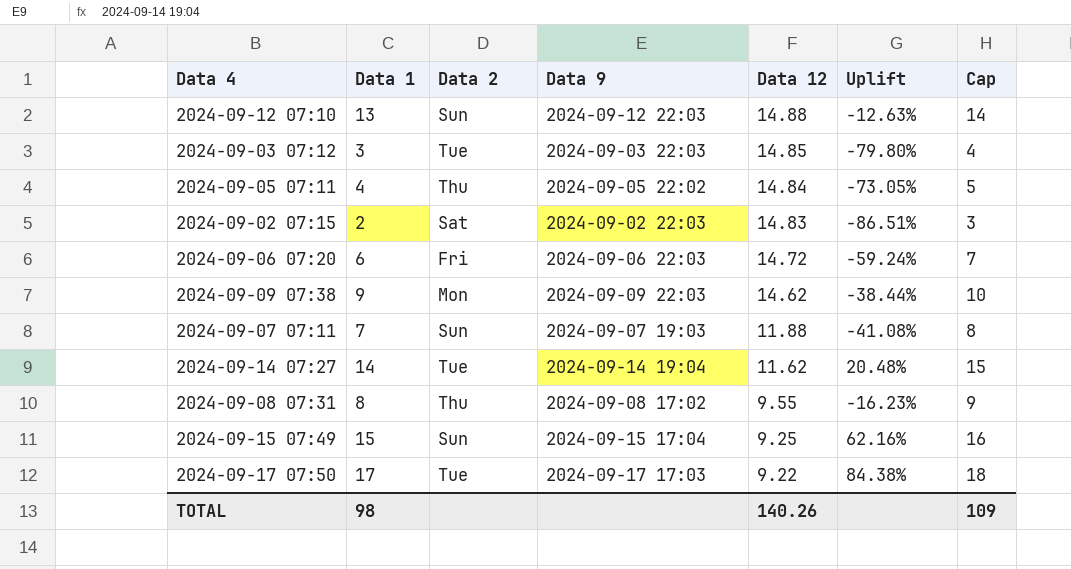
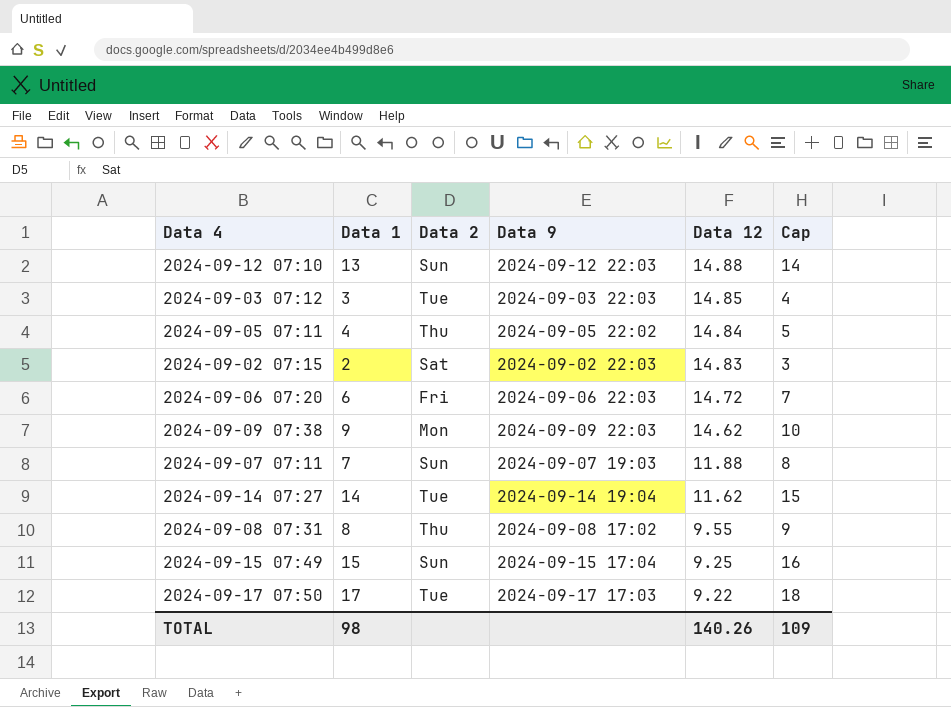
column Uplift | formula: ([Data 1] - [Data 12]) / [Data 12] -> none

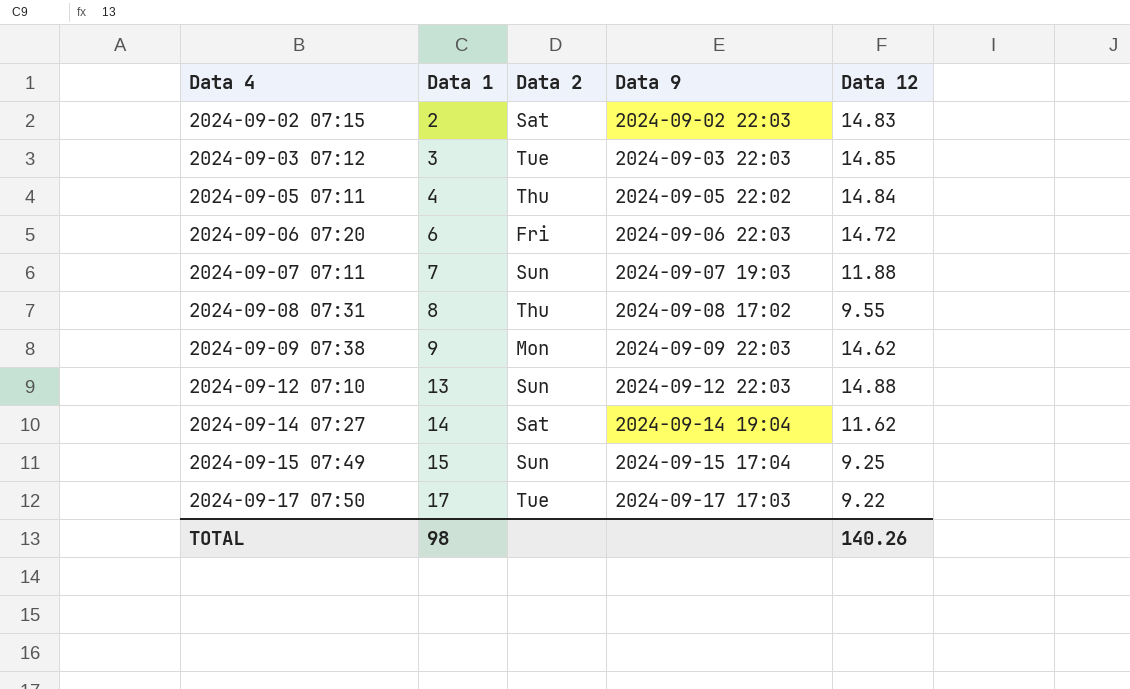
row order: Data 12 descending -> Data 4 ascending
column Cap | formula: [Data 1] + 1 -> none
2024-09-14 07:27 | Data 2: Tue -> Sat

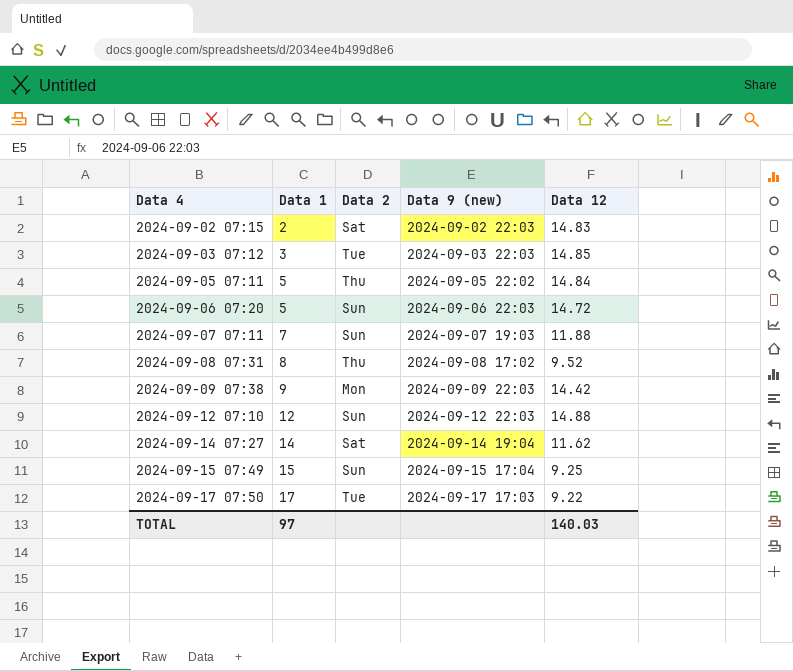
column name: Data 9 -> Data 9 (new)
2024-09-05 07:11 | Data 1: 4 -> 5
2024-09-06 07:20 | Data 1: 6 -> 5
2024-09-06 07:20 | Data 2: Fri -> Sun
2024-09-08 07:31 | Data 12: 9.55 -> 9.52
2024-09-09 07:38 | Data 12: 14.62 -> 14.42
2024-09-12 07:10 | Data 1: 13 -> 12
TOTAL | Data 1: 98 -> 97
TOTAL | Data 12: 140.26 -> 140.03

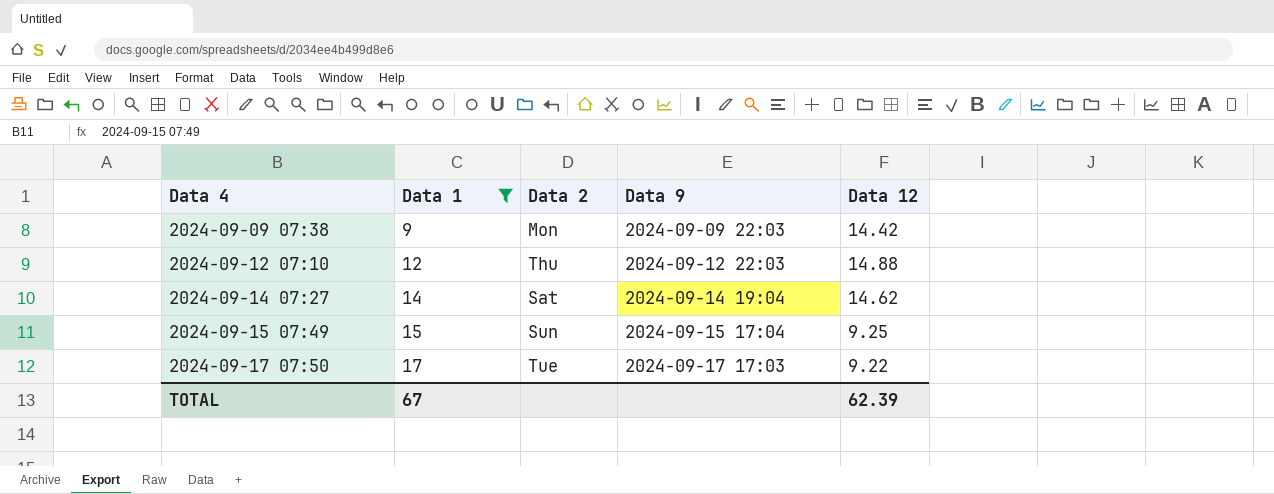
filter: none -> Data 1 >= 9
column name: Data 9 (new) -> Data 9
2024-09-12 07:10 | Data 2: Sun -> Thu
2024-09-14 07:27 | Data 12: 11.62 -> 14.62
TOTAL | Data 1: 97 -> 67
TOTAL | Data 12: 140.03 -> 62.39

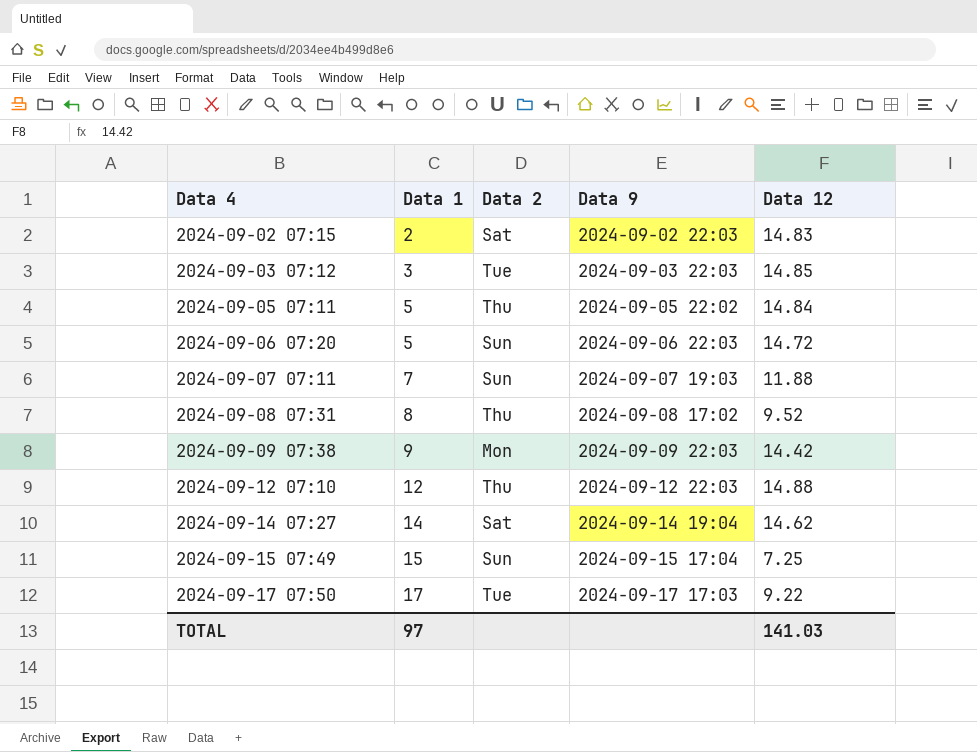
filter: Data 1 >= 9 -> none
2024-09-15 07:49 | Data 12: 9.25 -> 7.25
TOTAL | Data 1: 67 -> 97
TOTAL | Data 12: 62.39 -> 141.03

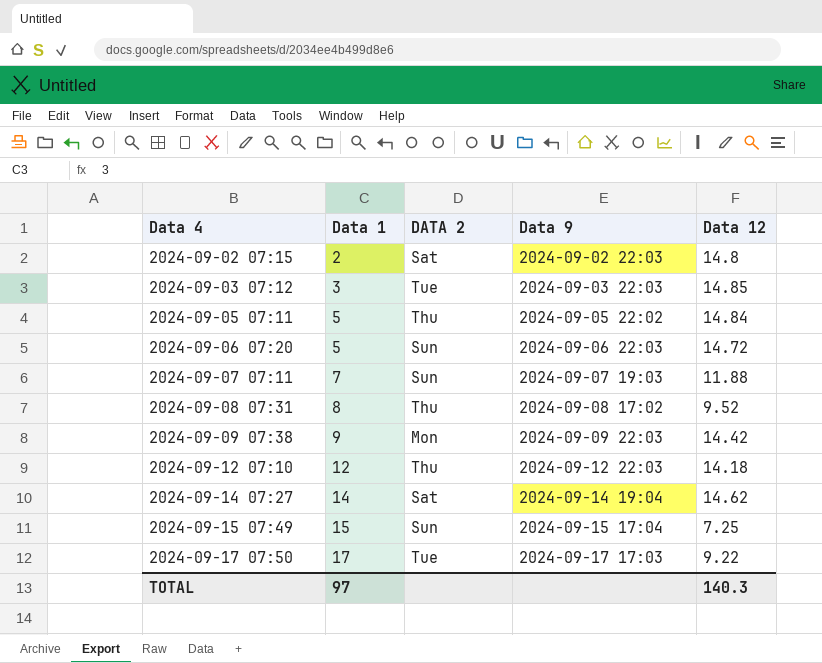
column name: Data 2 -> DATA 2
2024-09-02 07:15 | Data 12: 14.83 -> 14.8
2024-09-12 07:10 | Data 12: 14.88 -> 14.18
TOTAL | Data 12: 141.03 -> 140.3

